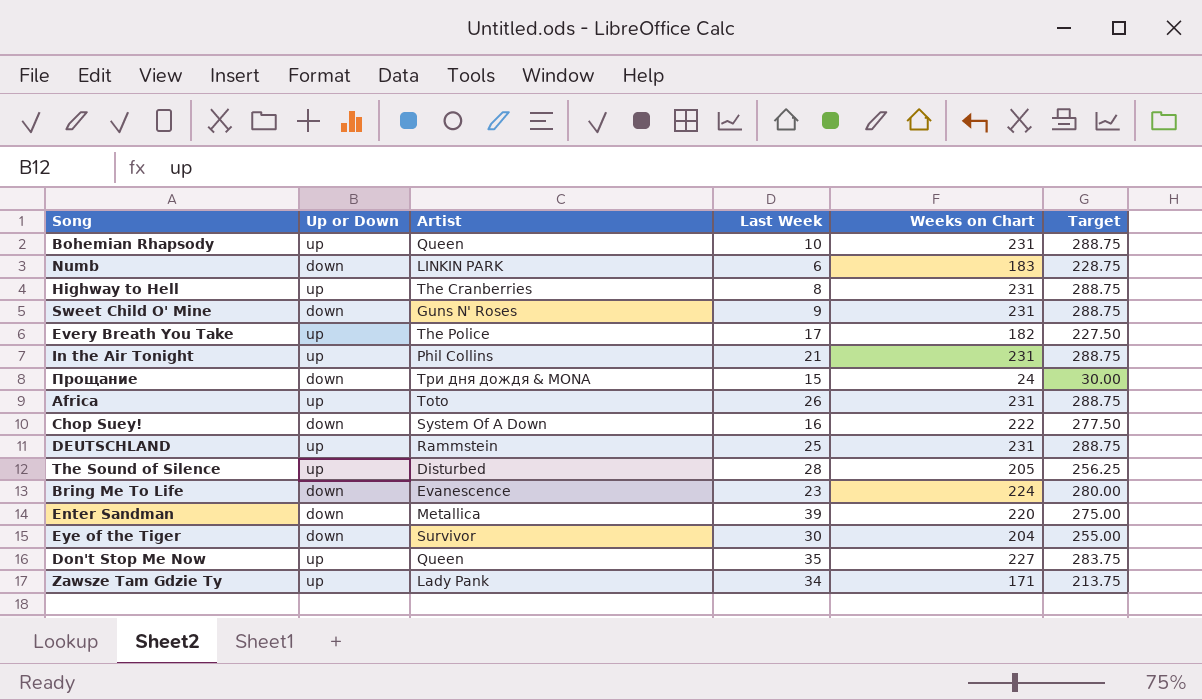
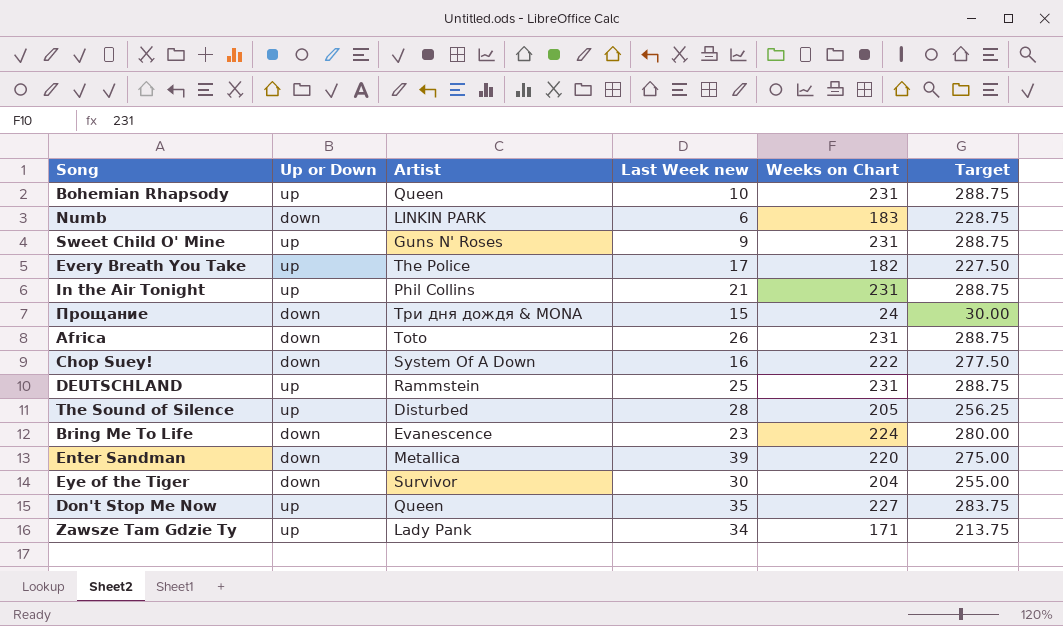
column name: Last Week -> Last Week new
row Highway to Hell: up | The Cranberries | 8 | 231 | 288.75 -> none
Sweet Child O' Mine | Up or Down: down -> up
Africa | Up or Down: up -> down

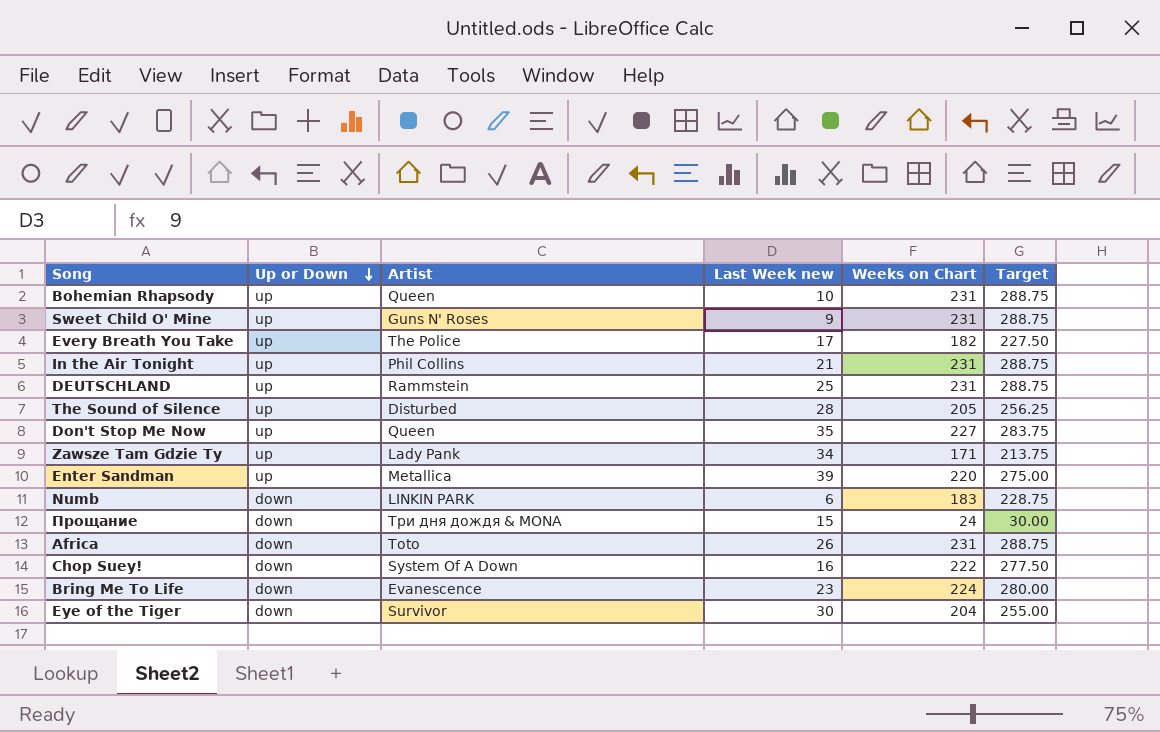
row order: none -> Up or Down descending
Enter Sandman | Up or Down: down -> up

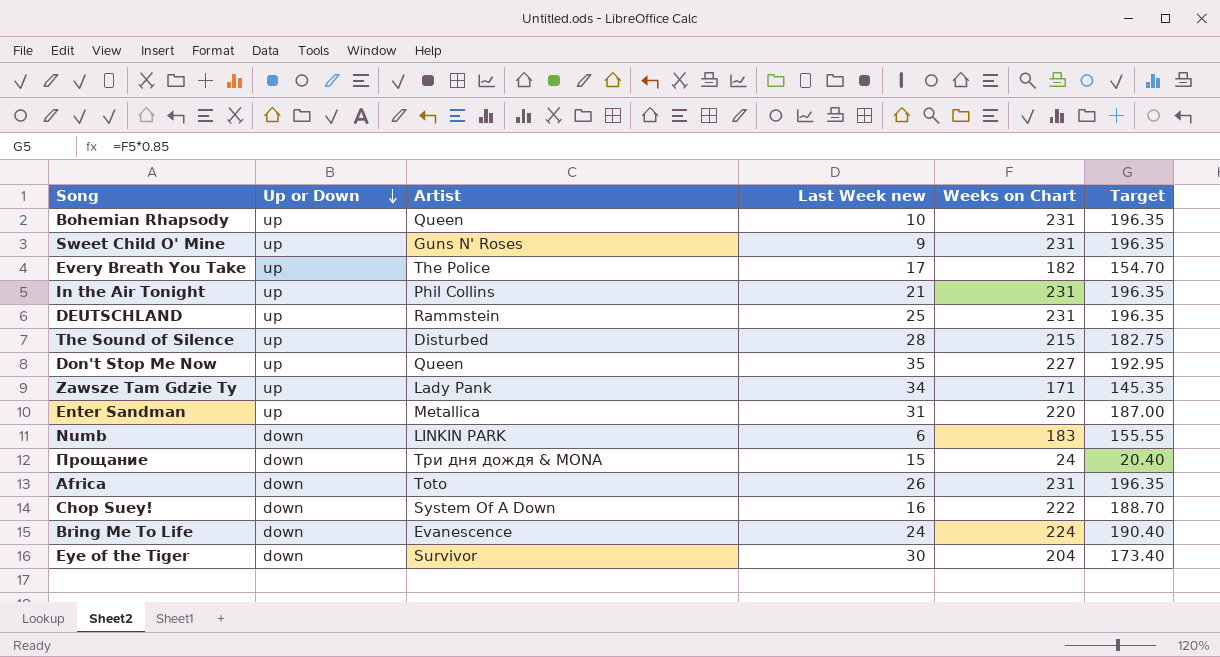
column Target | formula: [Weeks on Chart] * 1.25 -> [Weeks on Chart] * 0.85
The Sound of Silence | Weeks on Chart: 205 -> 215
Enter Sandman | Last Week new: 39 -> 31
Bring Me To Life | Last Week new: 23 -> 24

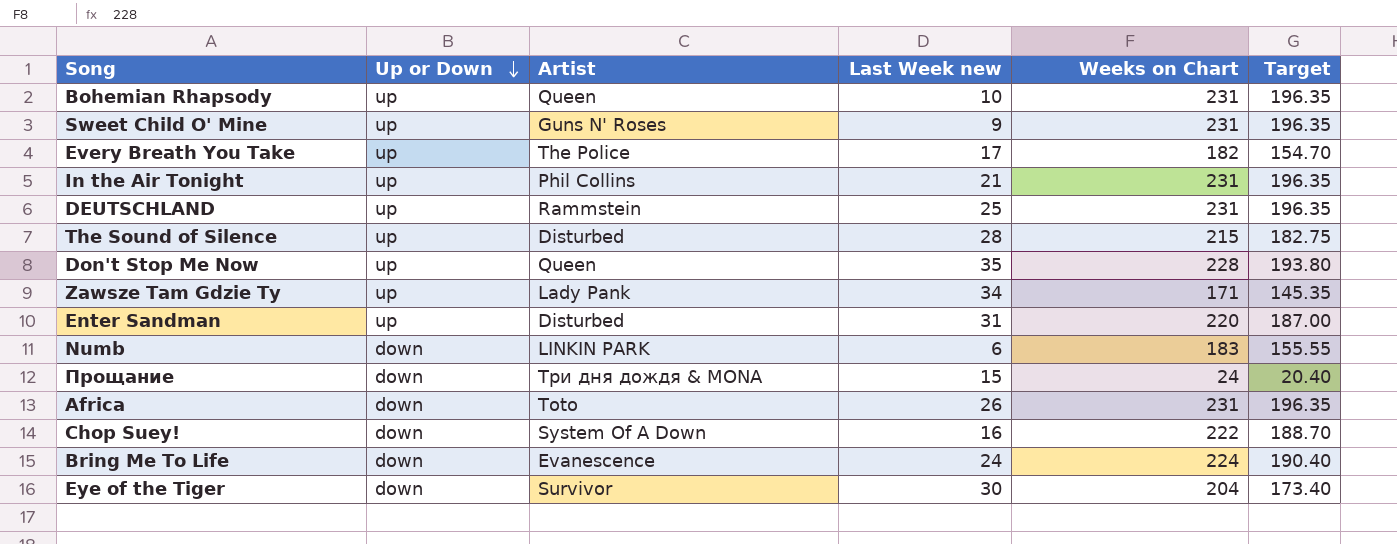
Don't Stop Me Now | Weeks on Chart: 227 -> 228
Don't Stop Me Now | Target: 192.95 -> 193.80
Enter Sandman | Artist: Metallica -> Disturbed

